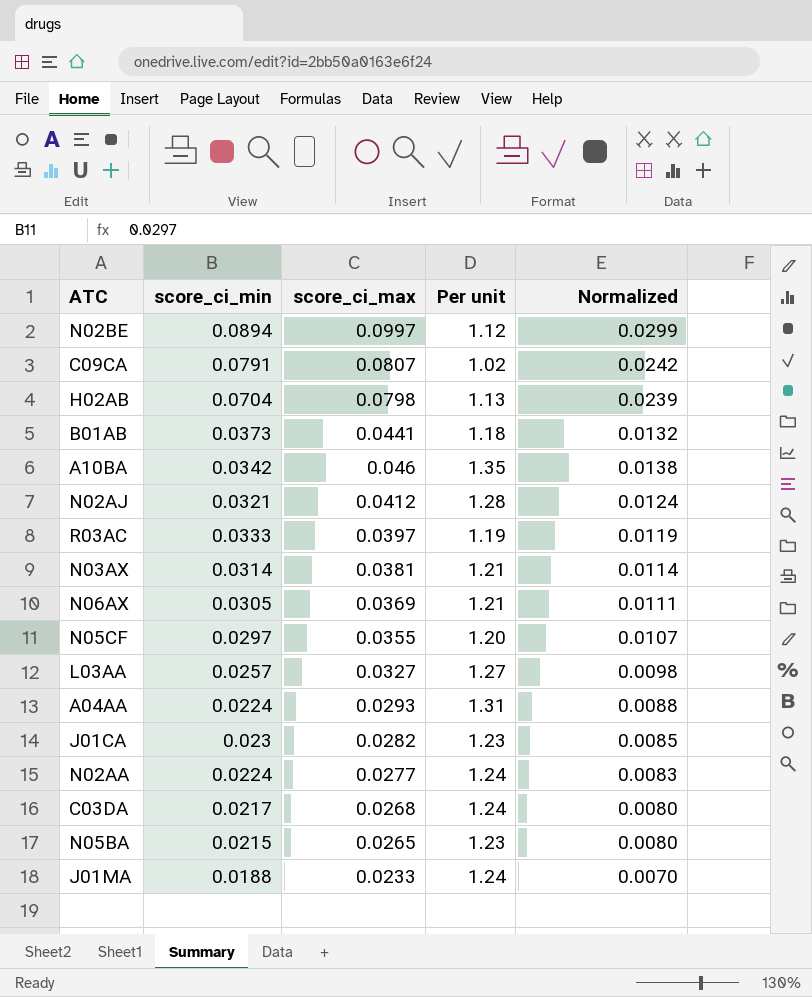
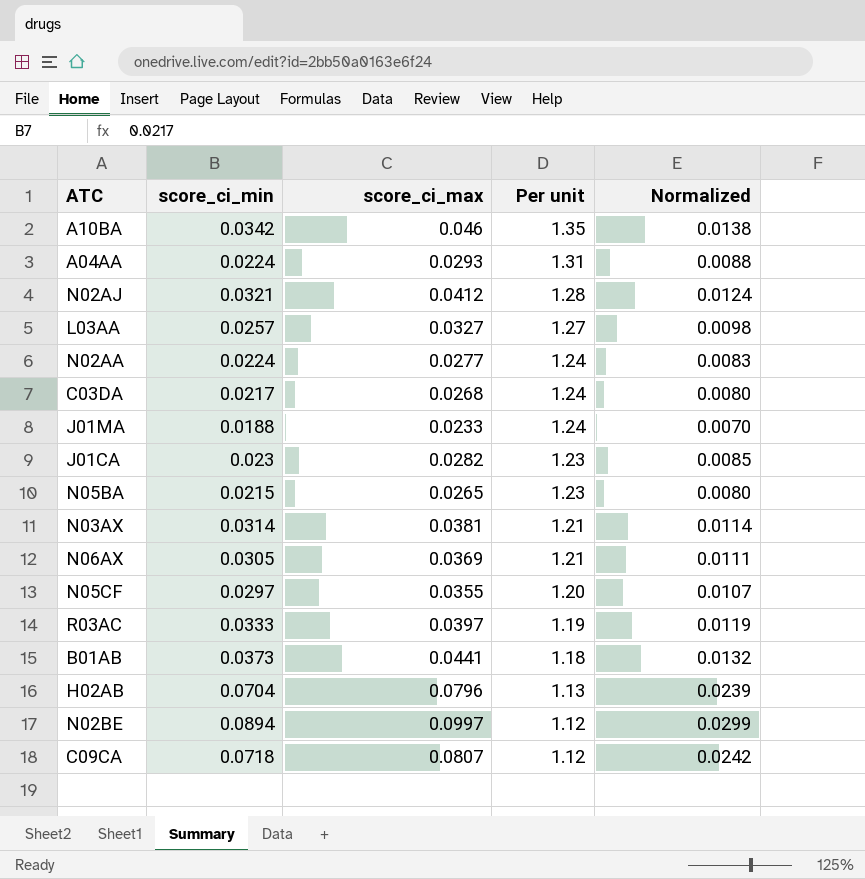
row order: none -> Per unit descending
H02AB | score_ci_max: 0.0798 -> 0.0796
C09CA | score_ci_min: 0.0791 -> 0.0718
C09CA | Per unit: 1.02 -> 1.12

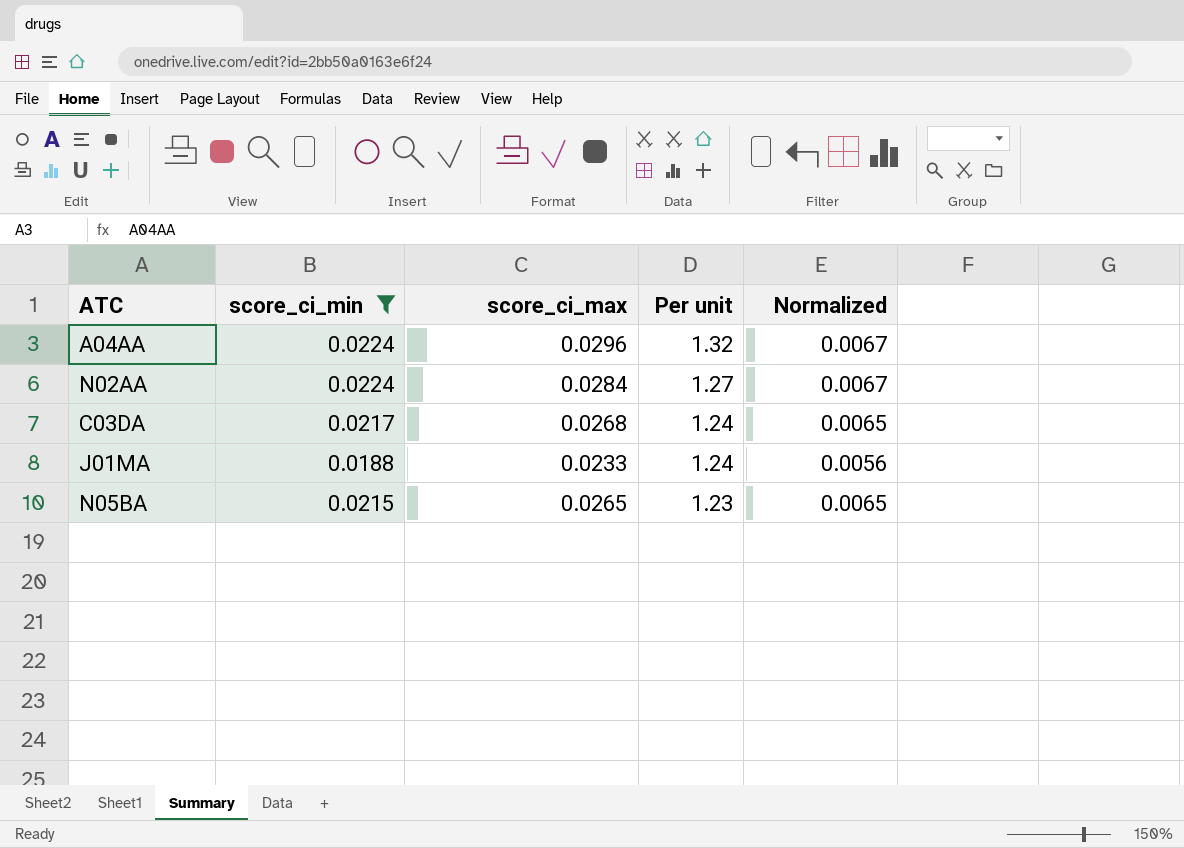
filter: none -> score_ci_min <= 0.0224
column Normalized | formula: [score_ci_max] * 0.3 -> [score_ci_min] * 0.3
A04AA | score_ci_max: 0.0293 -> 0.0296
A04AA | Per unit: 1.31 -> 1.32
N02AA | score_ci_max: 0.0277 -> 0.0284
N02AA | Per unit: 1.24 -> 1.27

